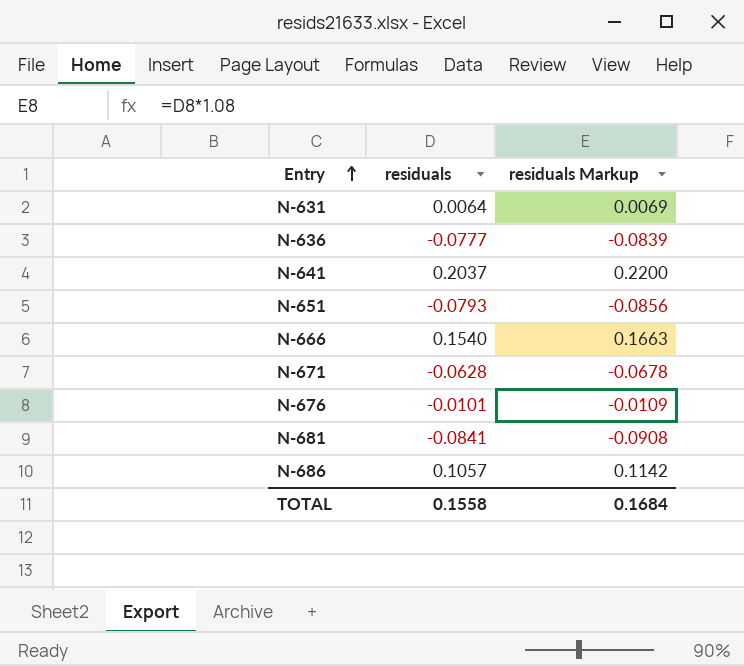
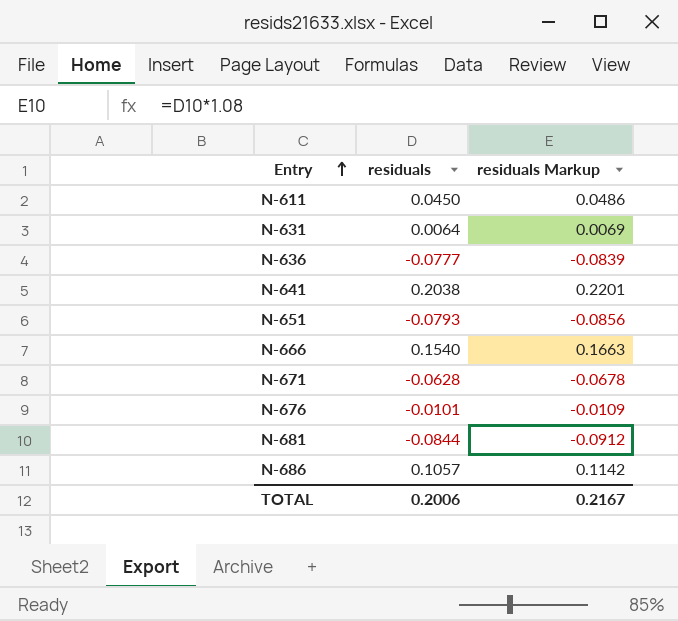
row N-611: none -> 0.0450 | 0.0486
N-641 | residuals: 0.2037 -> 0.2038
N-641 | residuals Markup: 0.2200 -> 0.2201
N-681 | residuals: -0.0841 -> -0.0844
N-681 | residuals Markup: -0.0908 -> -0.0912
TOTAL | residuals: 0.1558 -> 0.2006
TOTAL | residuals Markup: 0.1684 -> 0.2167

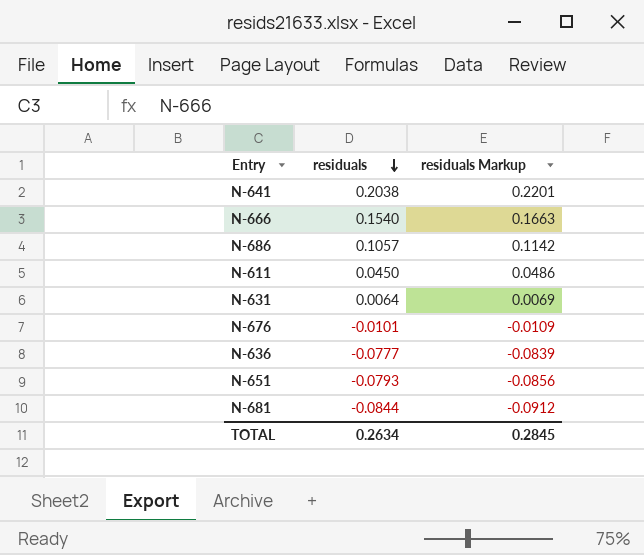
row order: Entry ascending -> residuals descending
row N-671: -0.0628 | -0.0678 -> none
TOTAL | residuals: 0.2006 -> 0.2634
TOTAL | residuals Markup: 0.2167 -> 0.2845

